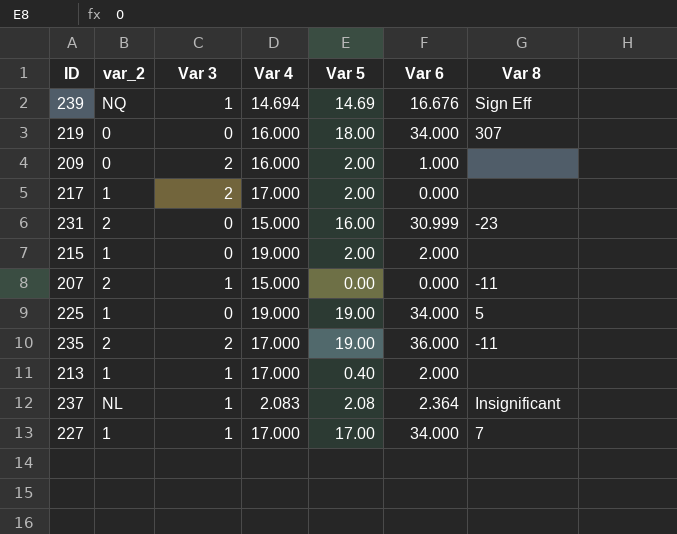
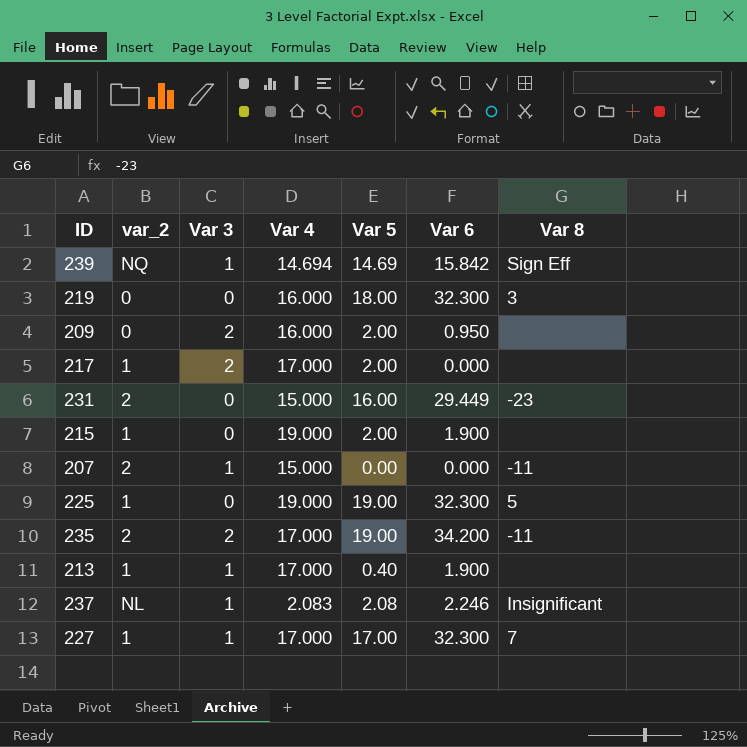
239 | Var 6: 16.676 -> 15.842
219 | Var 6: 34.000 -> 32.300
219 | Var 8: 307 -> 3
209 | Var 6: 1.000 -> 0.950
231 | Var 6: 30.999 -> 29.449
215 | Var 6: 2.000 -> 1.900
225 | Var 6: 34.000 -> 32.300
235 | Var 6: 36.000 -> 34.200
213 | Var 6: 2.000 -> 1.900
237 | Var 6: 2.364 -> 2.246
227 | Var 6: 34.000 -> 32.300

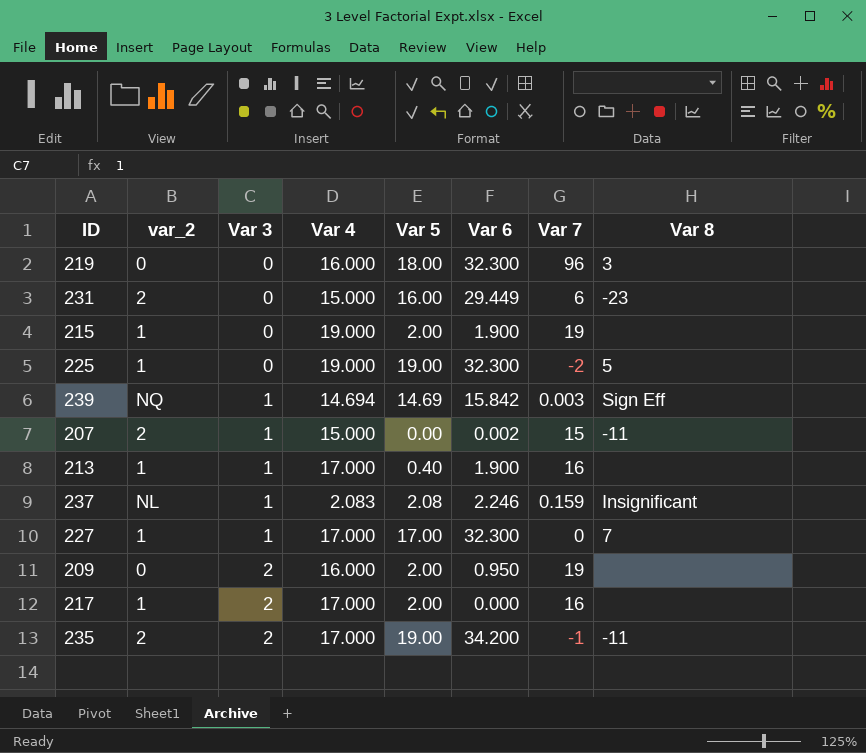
row order: none -> Var 3 ascending
column Var 7 | position: none -> 7
207 | Var 6: 0.000 -> 0.002

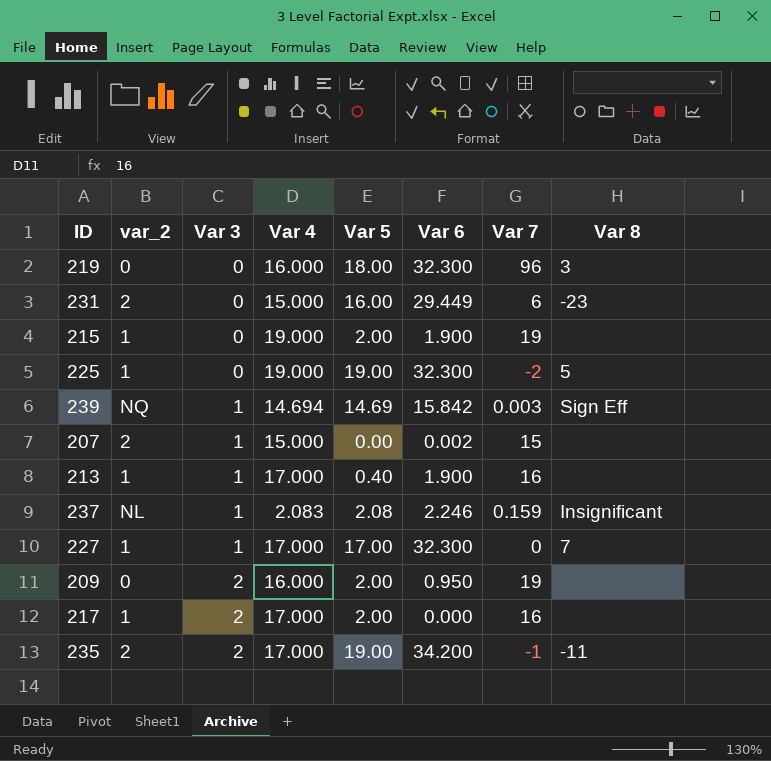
207 | Var 8: -11 -> none

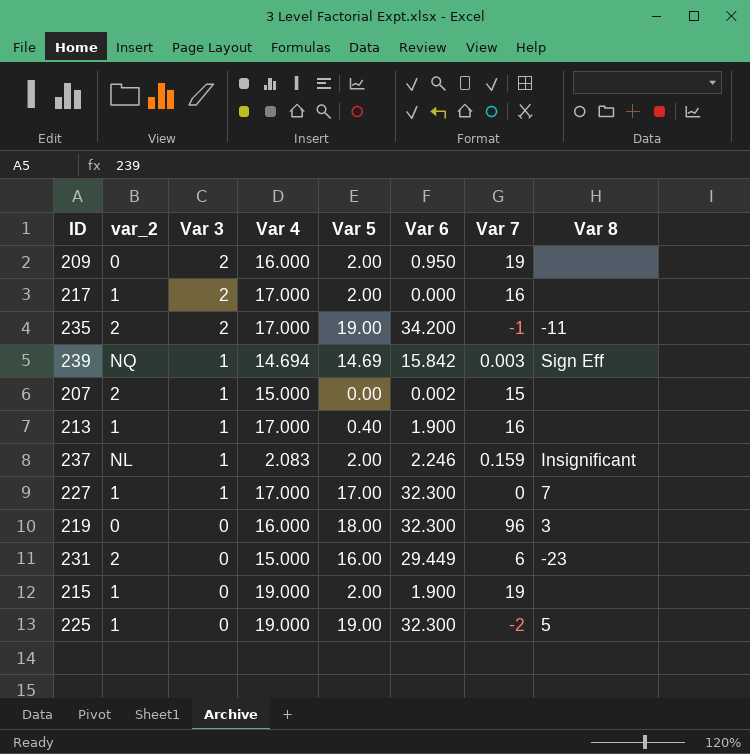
row order: Var 3 ascending -> Var 3 descending
237 | Var 5: 2.08 -> 2.00

